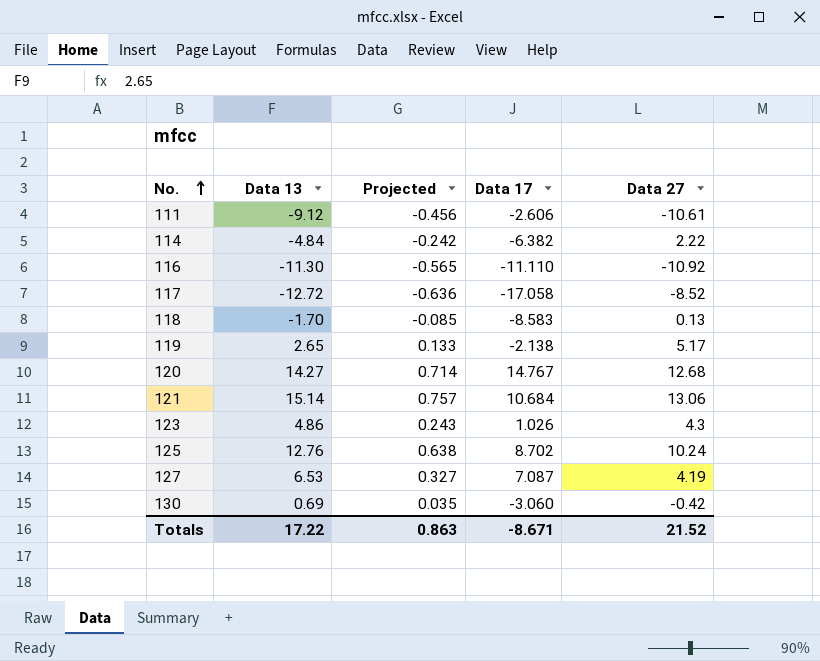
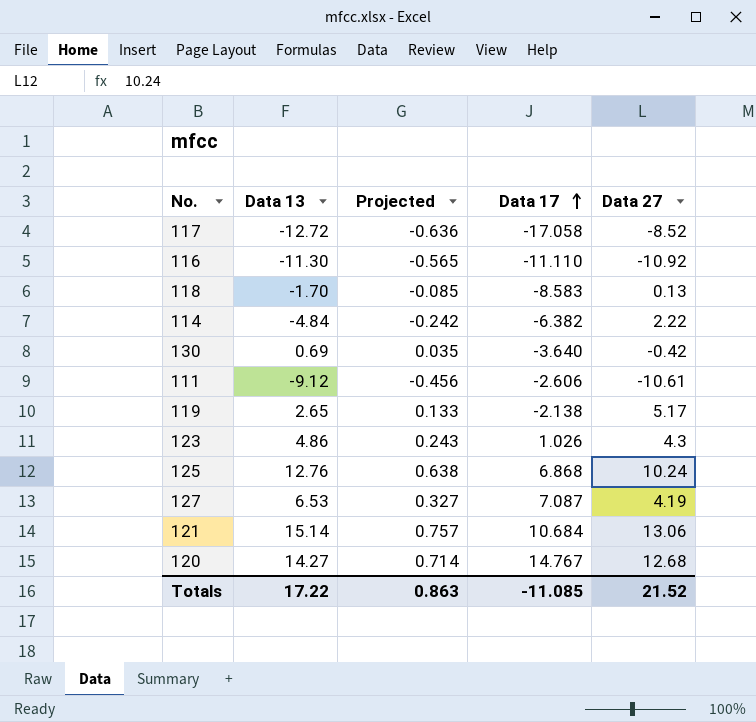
row order: No. ascending -> Data 17 ascending
130 | Data 17: -3.060 -> -3.640
125 | Data 17: 8.702 -> 6.868
Totals | Data 17: -8.671 -> -11.085

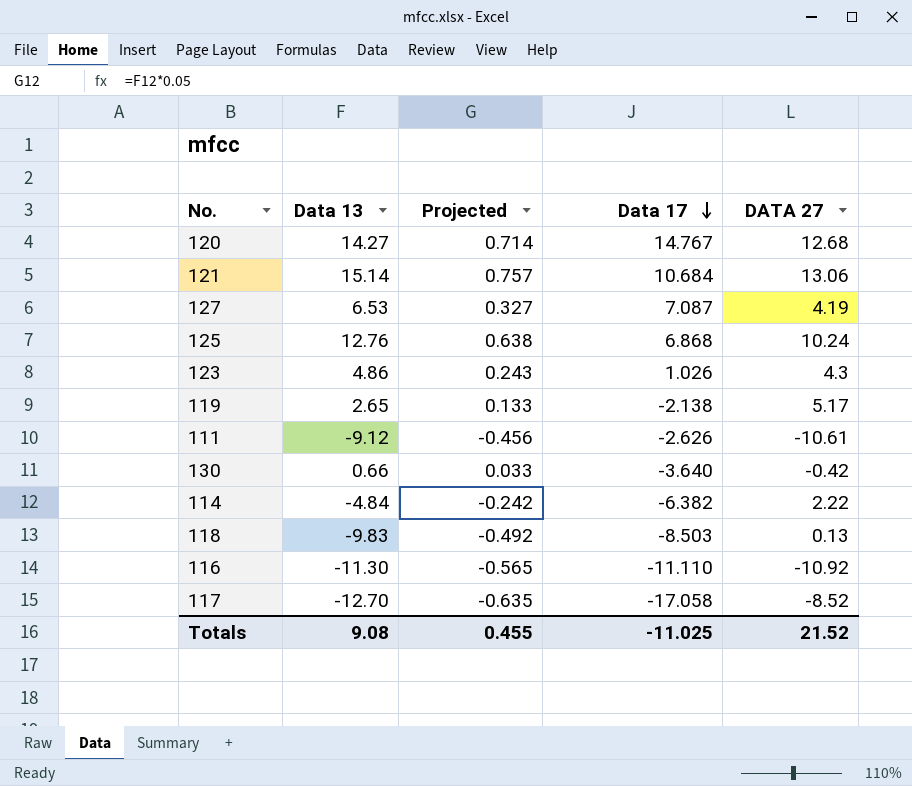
row order: Data 17 ascending -> Data 17 descending
column name: Data 27 -> DATA 27
111 | Data 17: -2.606 -> -2.626
130 | Data 13: 0.69 -> 0.66
130 | Projected: 0.035 -> 0.033
118 | Data 13: -1.70 -> -9.83
118 | Projected: -0.085 -> -0.492
118 | Data 17: -8.583 -> -8.503
117 | Data 13: -12.72 -> -12.70
117 | Projected: -0.636 -> -0.635
Totals | Data 13: 17.22 -> 9.08
Totals | Projected: 0.863 -> 0.455
Totals | Data 17: -11.085 -> -11.025

